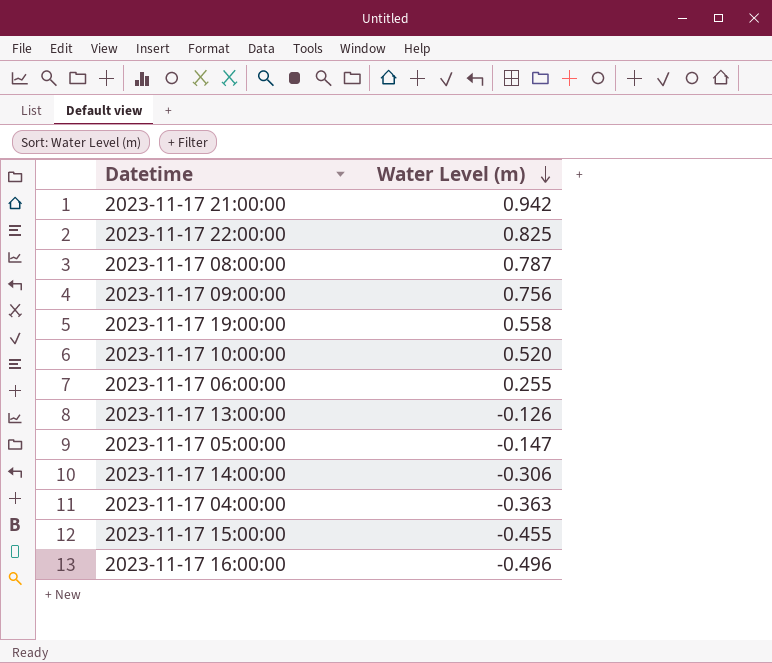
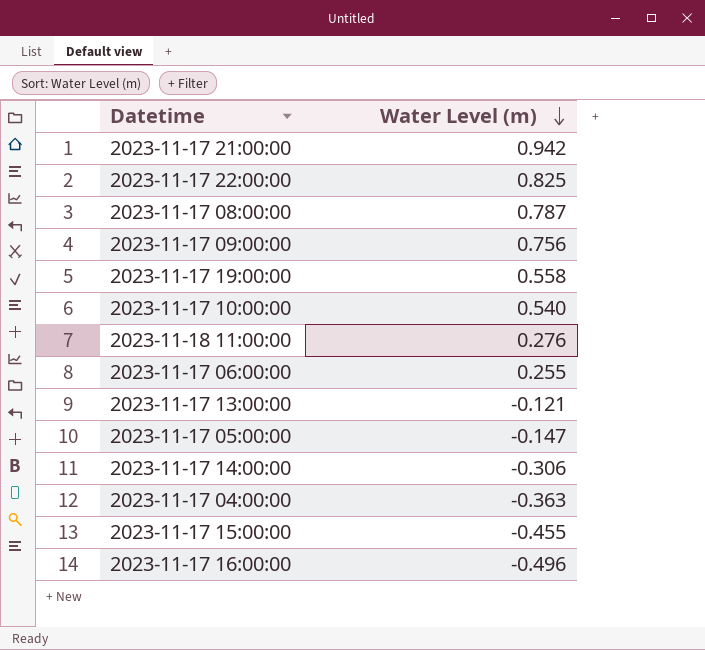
2023-11-17 10:00:00 | Water Level (m): 0.520 -> 0.540
row 2023-11-18 11:00:00: none -> 0.276
2023-11-17 13:00:00 | Water Level (m): -0.126 -> -0.121

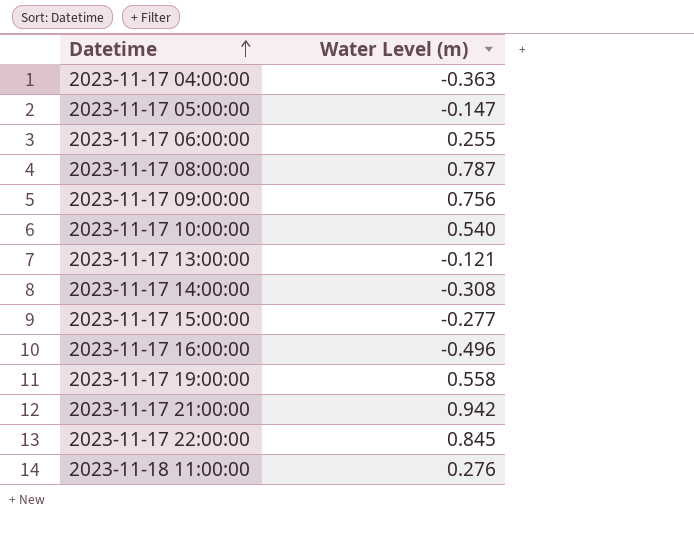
row order: Water Level (m) descending -> Datetime ascending
2023-11-17 14:00:00 | Water Level (m): -0.306 -> -0.308
2023-11-17 15:00:00 | Water Level (m): -0.455 -> -0.277
2023-11-17 22:00:00 | Water Level (m): 0.825 -> 0.845

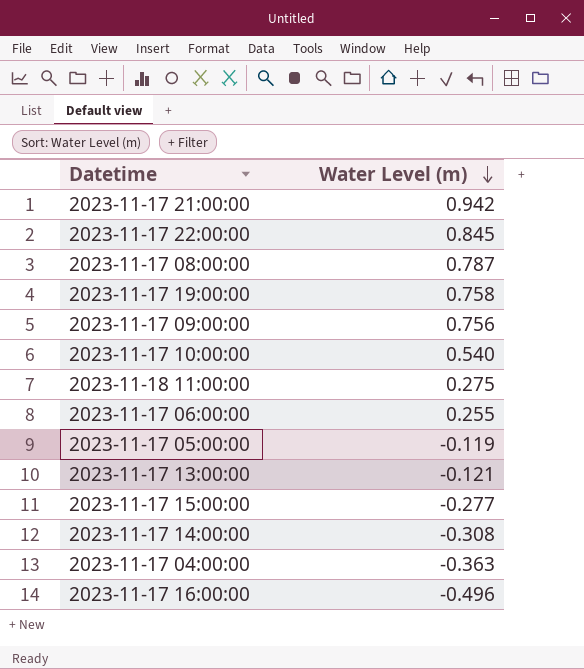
row order: Datetime ascending -> Water Level (m) descending
2023-11-17 19:00:00 | Water Level (m): 0.558 -> 0.758
2023-11-18 11:00:00 | Water Level (m): 0.276 -> 0.275
2023-11-17 05:00:00 | Water Level (m): -0.147 -> -0.119

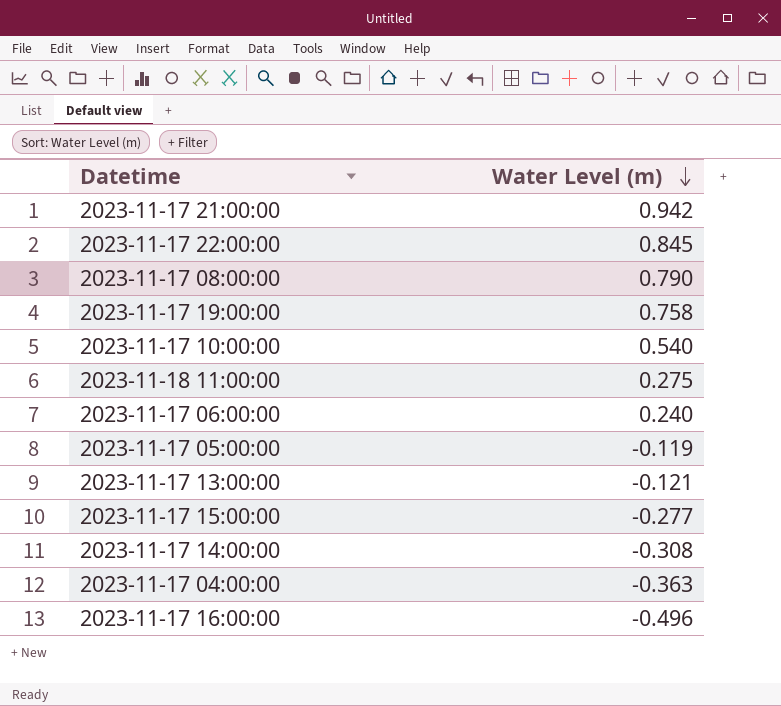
row 2023-11-17 09:00:00: 0.756 -> none
2023-11-17 08:00:00 | Water Level (m): 0.787 -> 0.790
2023-11-17 06:00:00 | Water Level (m): 0.255 -> 0.240

